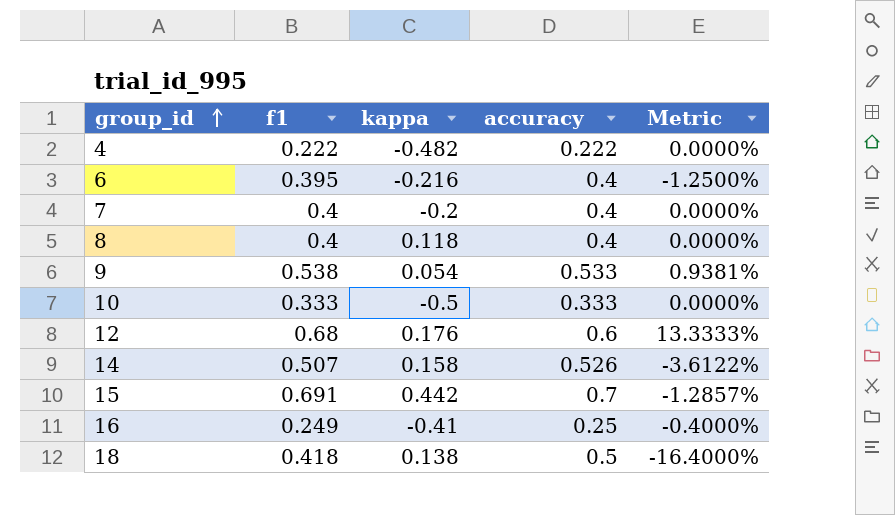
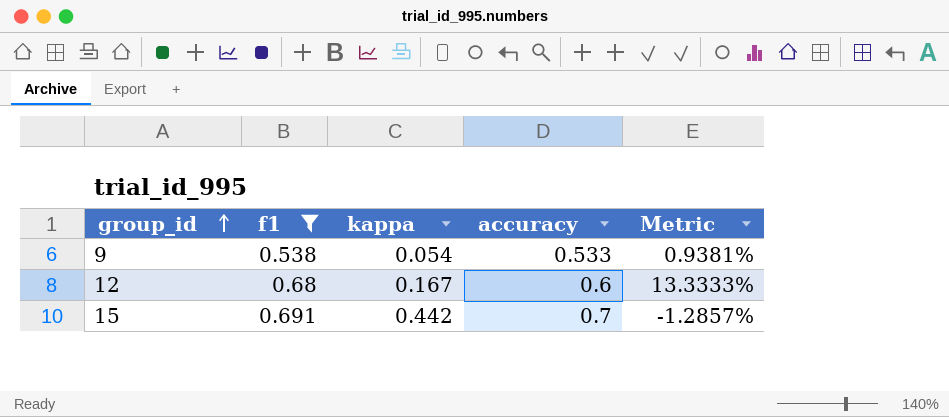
filter: none -> f1 >= 0.538
12 | kappa: 0.176 -> 0.167

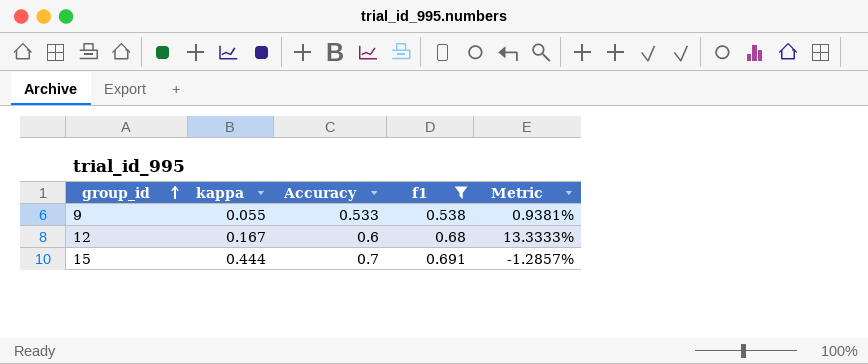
column name: accuracy -> Accuracy
column f1 | position: 2 -> 4
9 | kappa: 0.054 -> 0.055
15 | kappa: 0.442 -> 0.444

